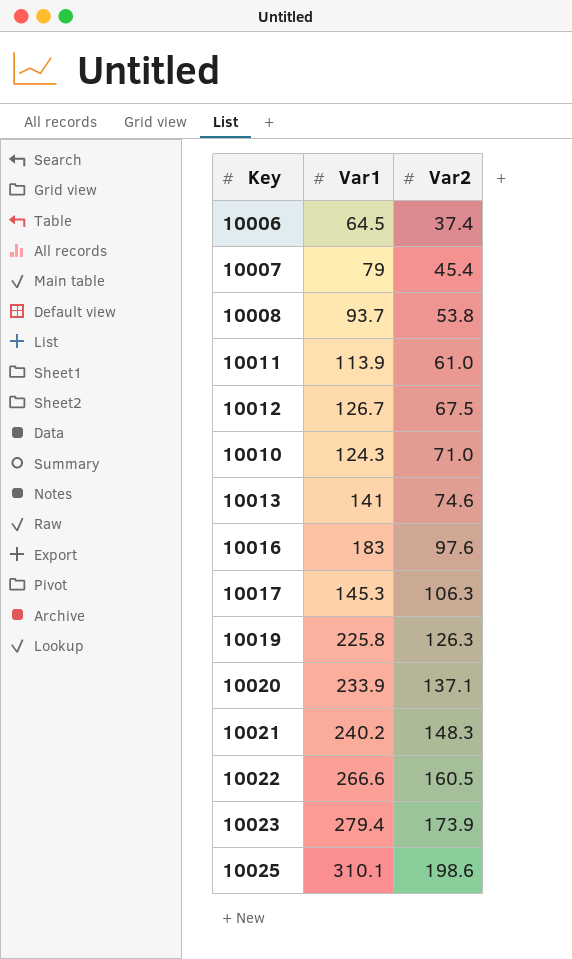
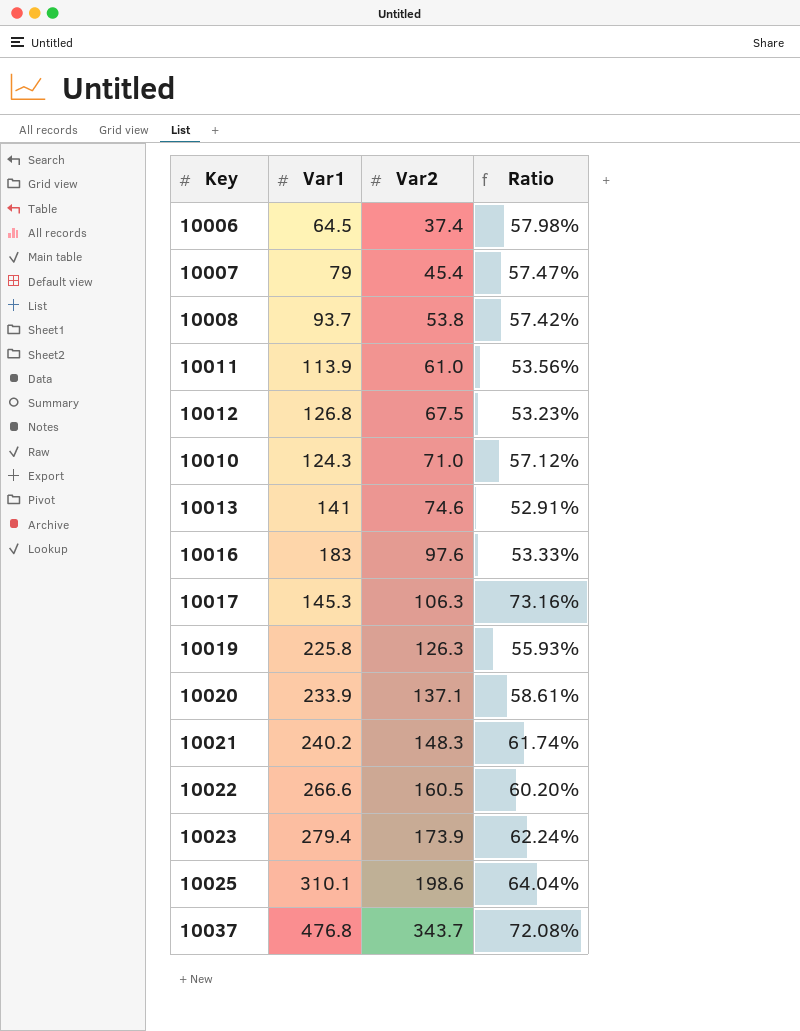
column Ratio | formula: none -> [Var2] / [Var1]
10012 | Var1: 126.7 -> 126.8
row 10037: none -> 476.8 | 343.7 | 72.08%

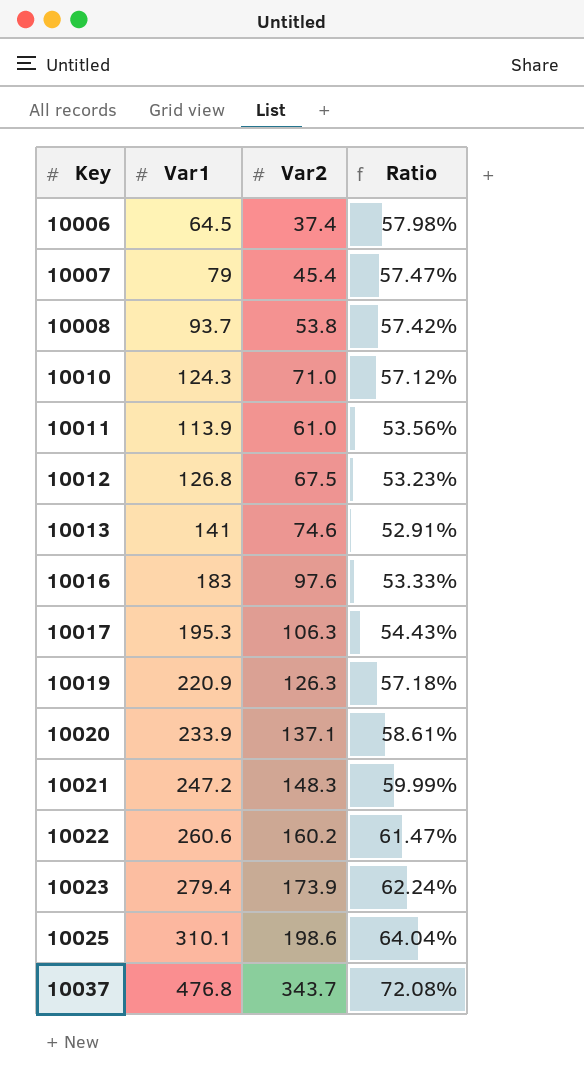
row order: Var2 ascending -> Key ascending
10017 | Var1: 145.3 -> 195.3
10017 | Ratio: 73.16% -> 54.43%
10019 | Var1: 225.8 -> 220.9
10019 | Ratio: 55.93% -> 57.18%
10021 | Var1: 240.2 -> 247.2
10021 | Ratio: 61.74% -> 59.99%
10022 | Var1: 266.6 -> 260.6
10022 | Var2: 160.5 -> 160.2
10022 | Ratio: 60.20% -> 61.47%

